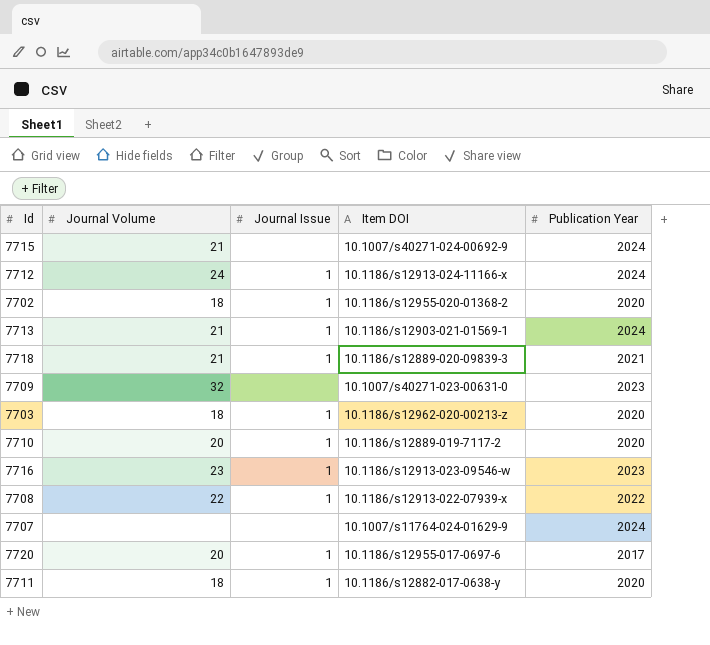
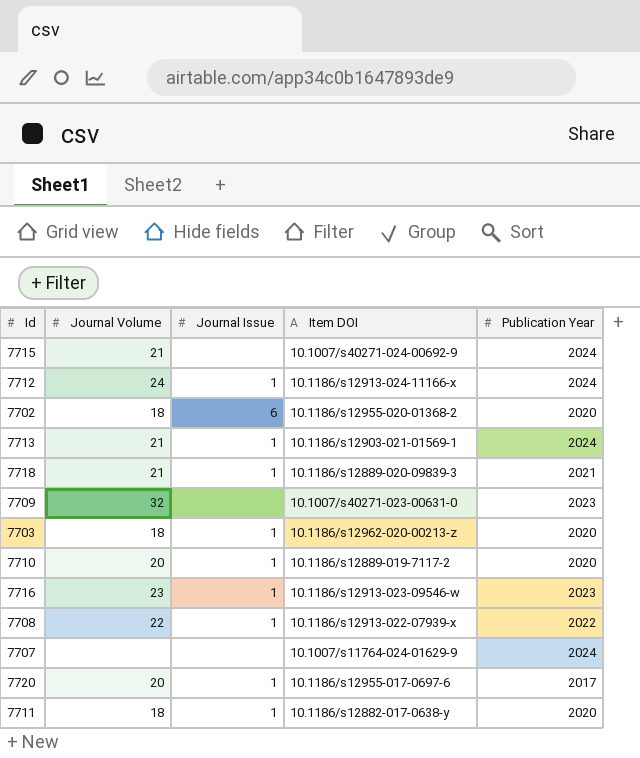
7702 | Journal Issue: 1 -> 6

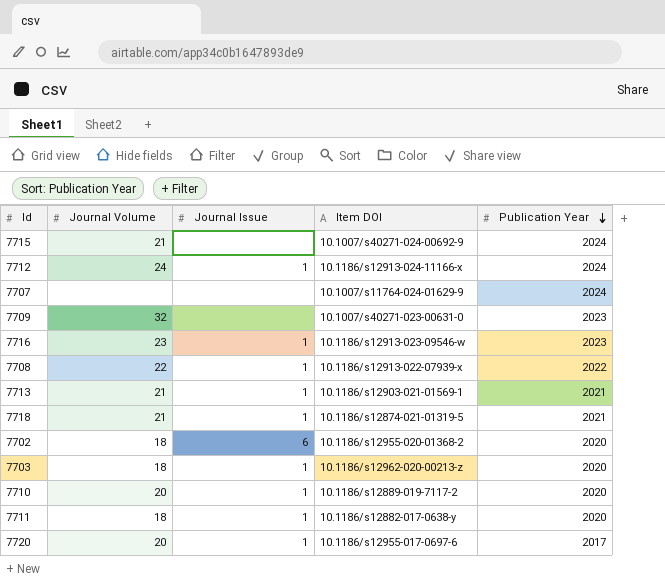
row order: none -> Publication Year descending
7713 | Publication Year: 2024 -> 2021
7718 | Item DOI: 10.1186/s12889-020-09839-3 -> 10.1186/s12874-021-01319-5

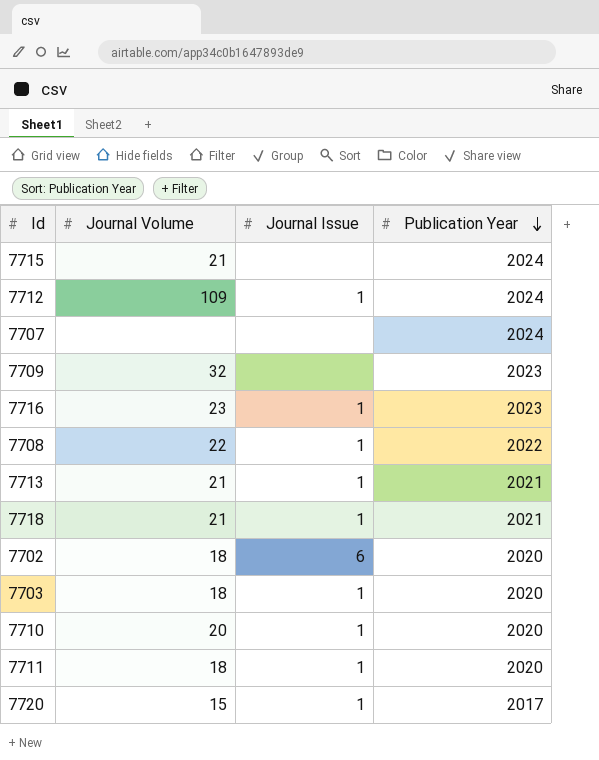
column Item DOI | position: 4 -> none
7712 | Journal Volume: 24 -> 109
7720 | Journal Volume: 20 -> 15

